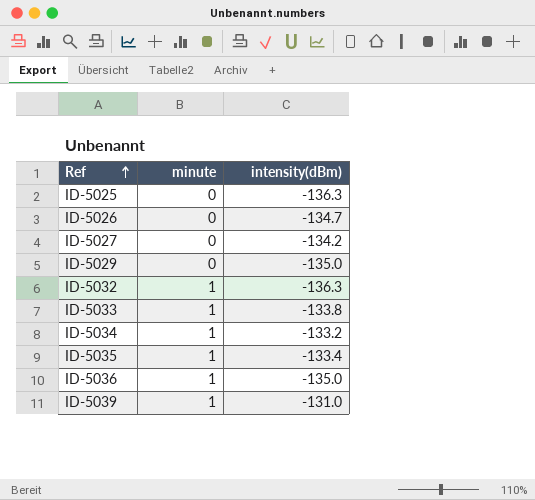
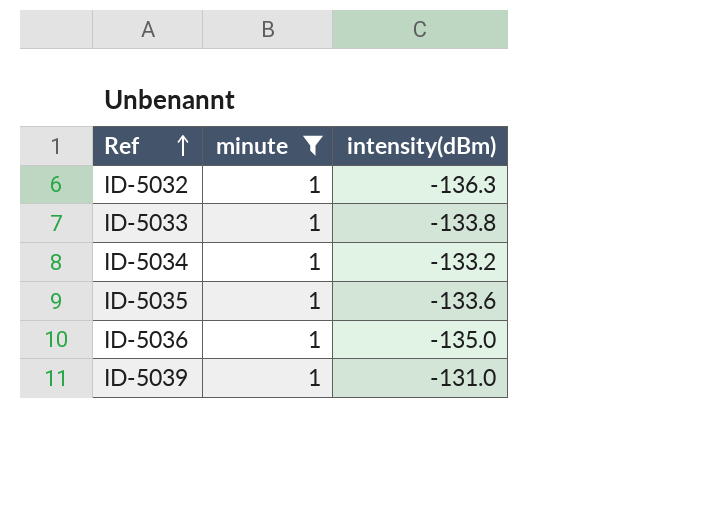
filter: none -> minute = 1
ID-5035 | intensity(dBm): -133.4 -> -133.6

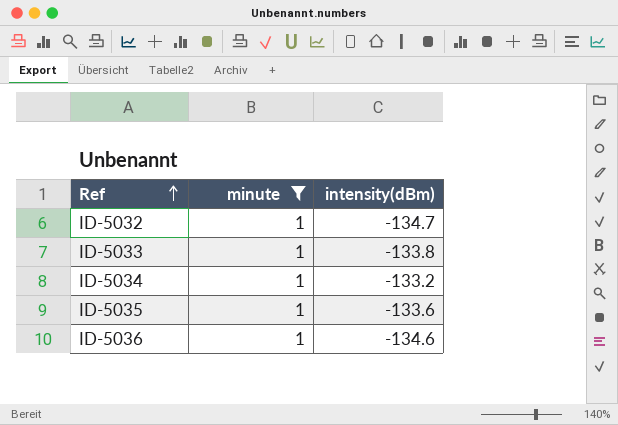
row ID-5039: 1 | -131.0 -> none
ID-5032 | intensity(dBm): -136.3 -> -134.7
ID-5036 | intensity(dBm): -135.0 -> -134.6

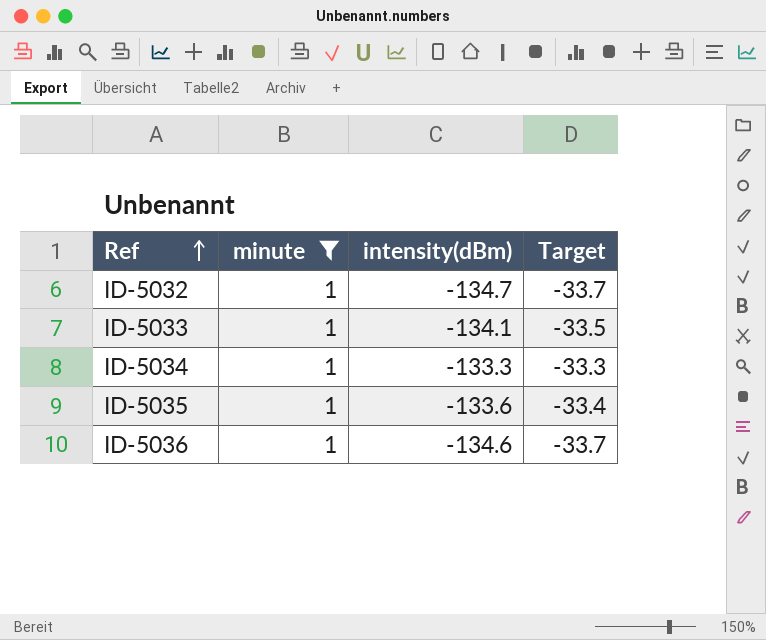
column Target | formula: none -> [intensity(dBm)] * 0.25
ID-5033 | intensity(dBm): -133.8 -> -134.1
ID-5034 | intensity(dBm): -133.2 -> -133.3

